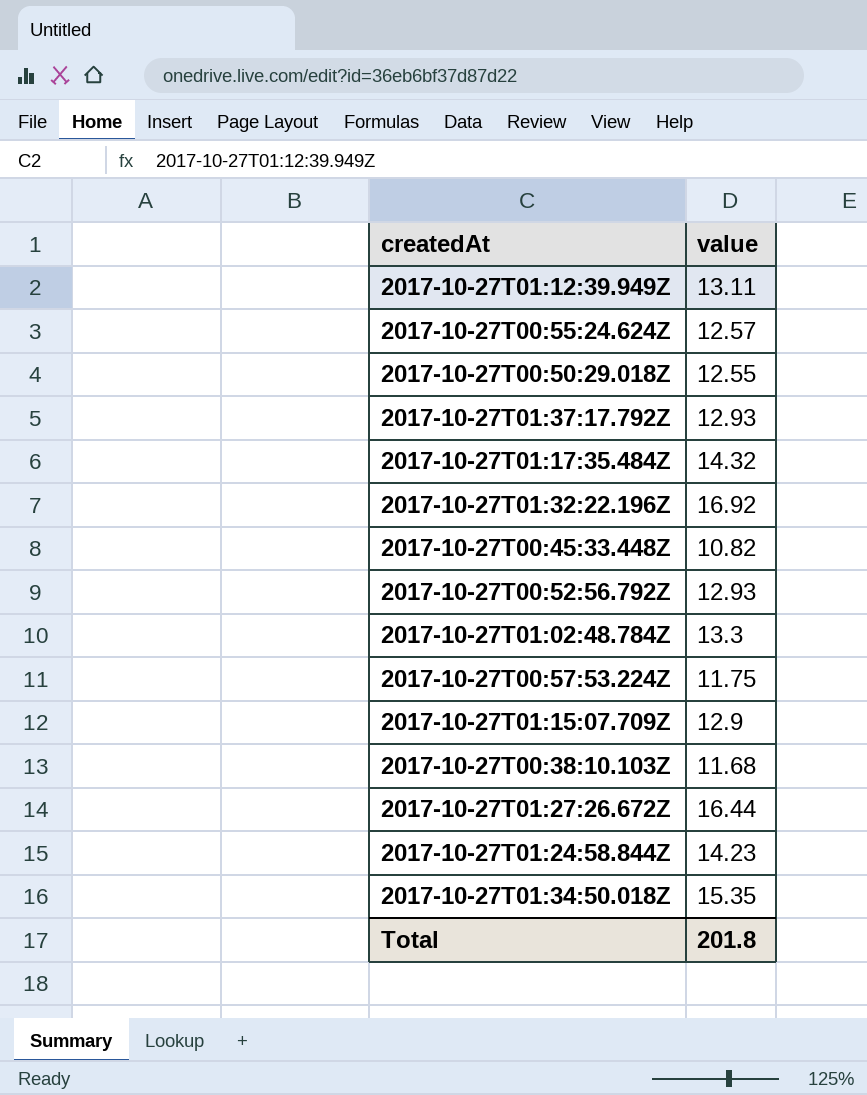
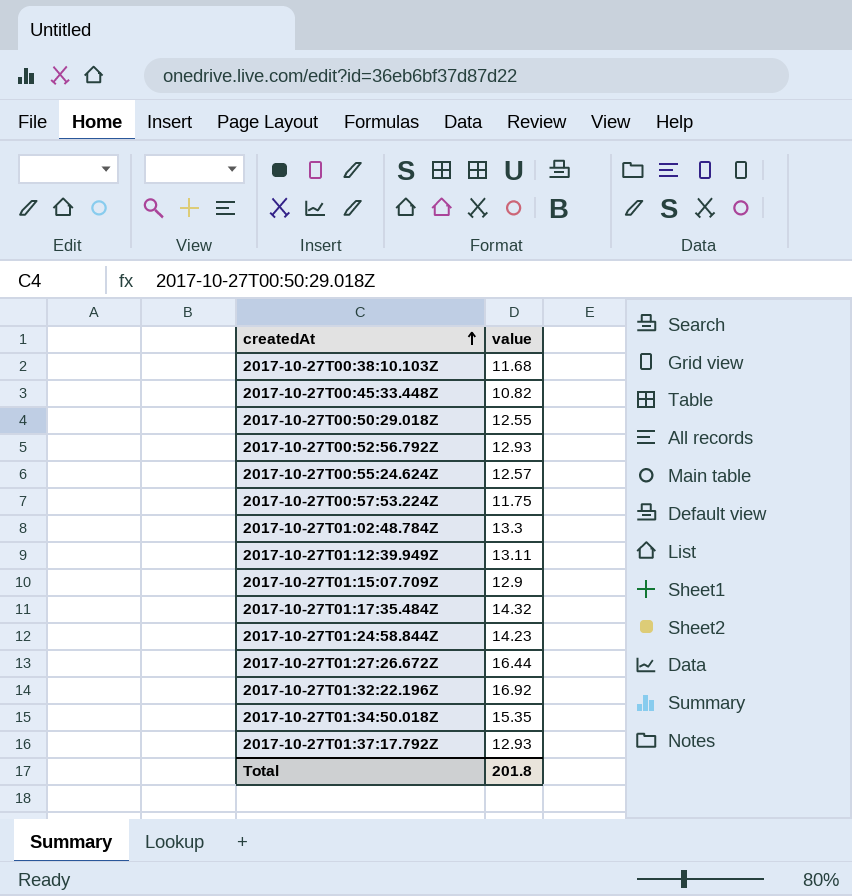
row order: none -> createdAt ascending

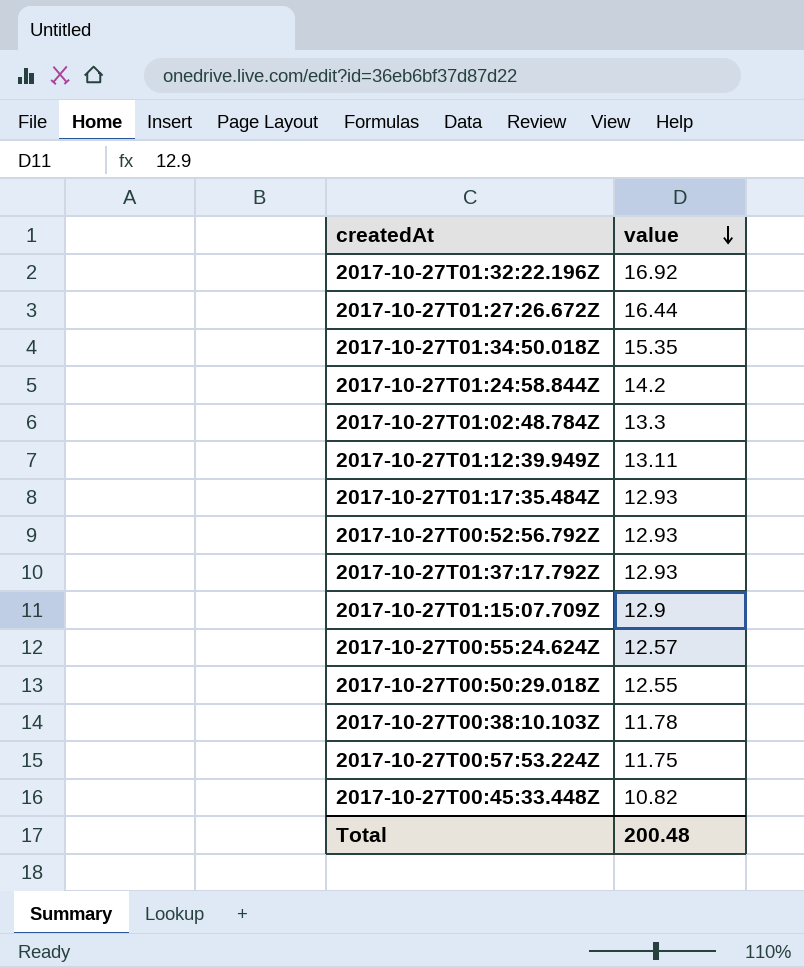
row order: createdAt ascending -> value descending
2017-10-27T01:24:58.844Z | value: 14.23 -> 14.2
2017-10-27T01:17:35.484Z | value: 14.32 -> 12.93
2017-10-27T00:38:10.103Z | value: 11.68 -> 11.78
Total | value: 201.8 -> 200.48

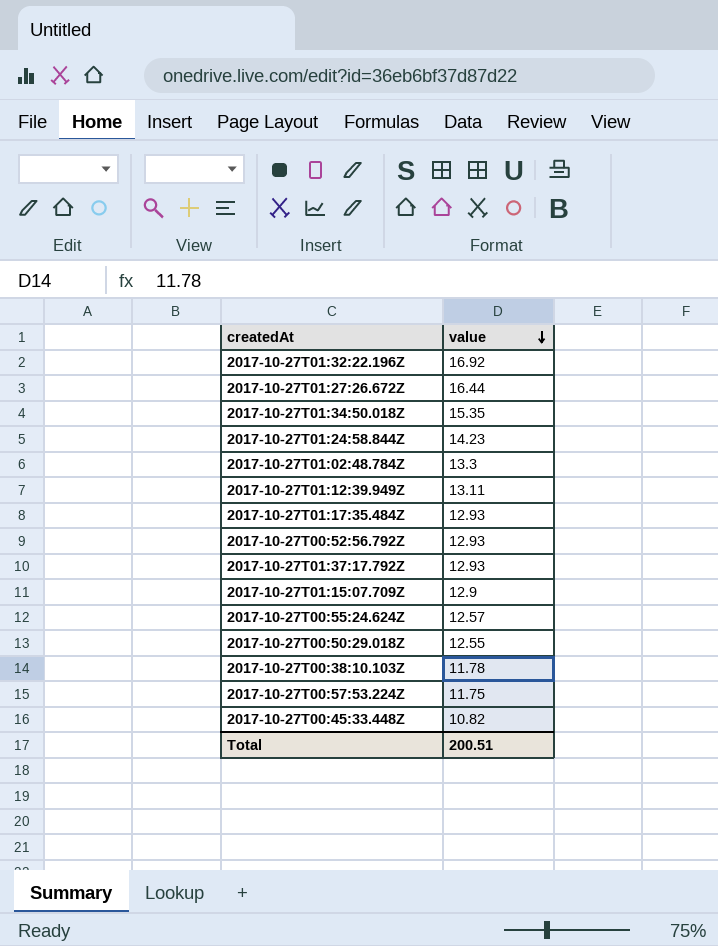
2017-10-27T01:24:58.844Z | value: 14.2 -> 14.23
Total | value: 200.48 -> 200.51

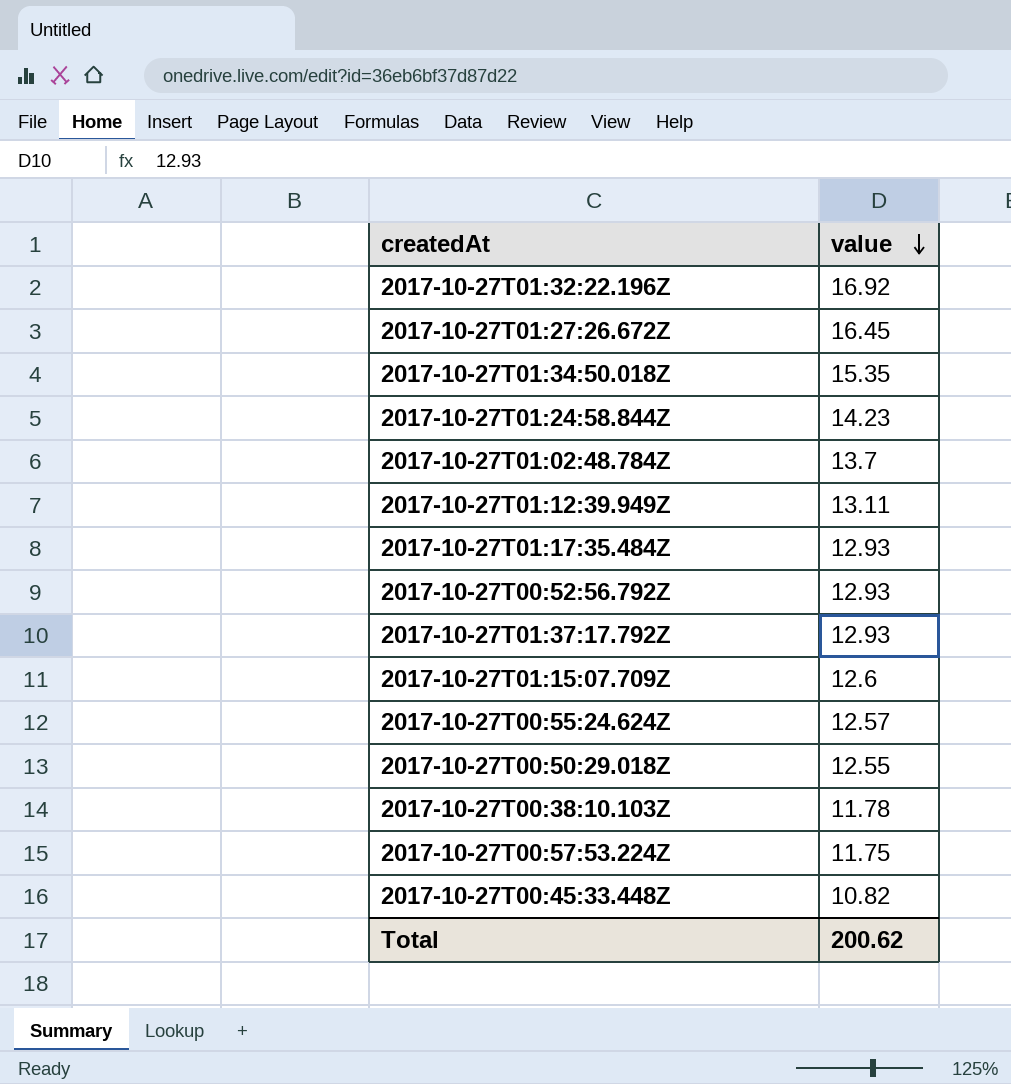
2017-10-27T01:27:26.672Z | value: 16.44 -> 16.45
2017-10-27T01:02:48.784Z | value: 13.3 -> 13.7
2017-10-27T01:15:07.709Z | value: 12.9 -> 12.6
Total | value: 200.51 -> 200.62

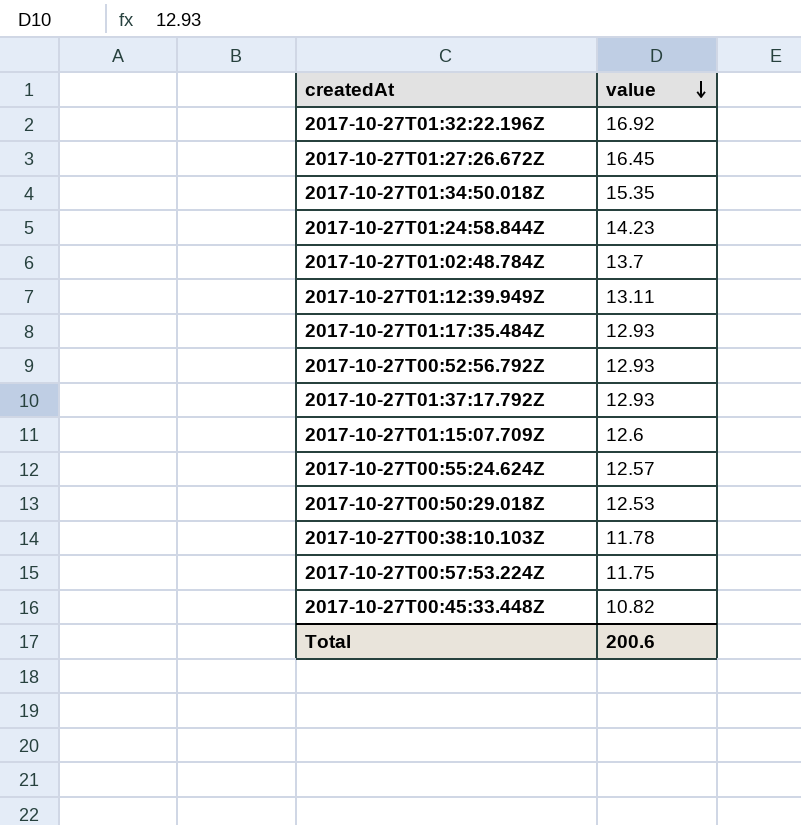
2017-10-27T00:50:29.018Z | value: 12.55 -> 12.53
Total | value: 200.62 -> 200.6

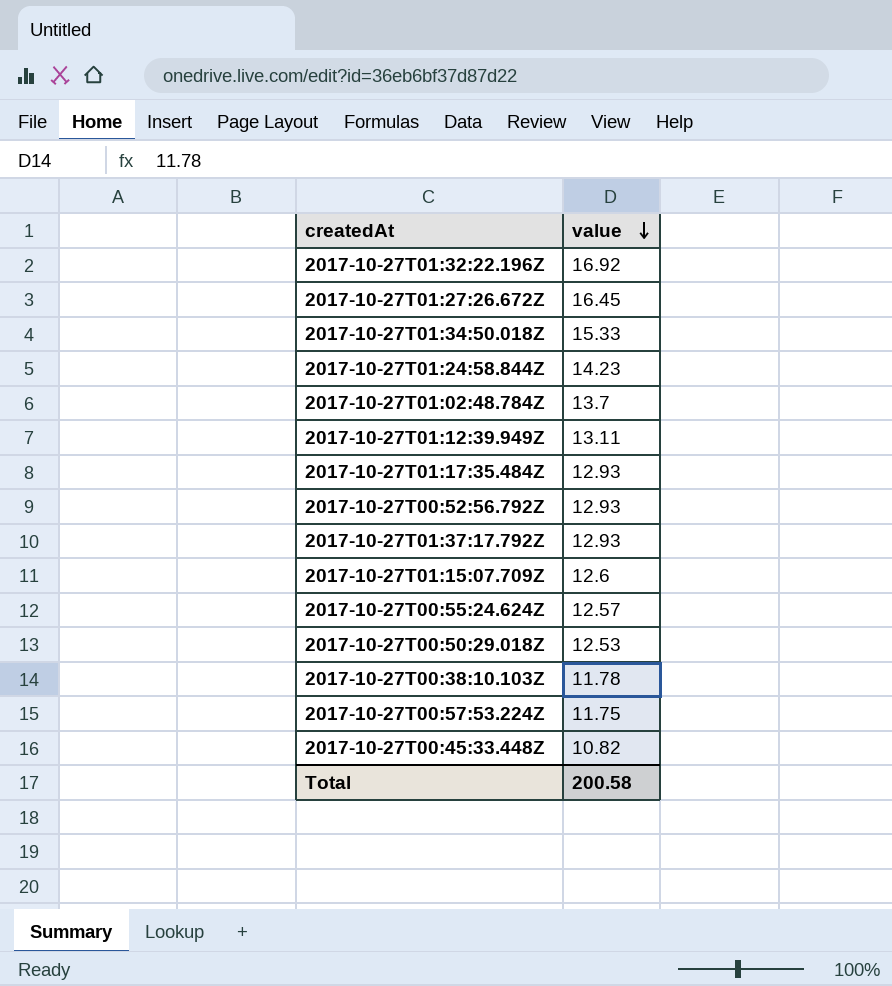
2017-10-27T01:34:50.018Z | value: 15.35 -> 15.33
Total | value: 200.6 -> 200.58

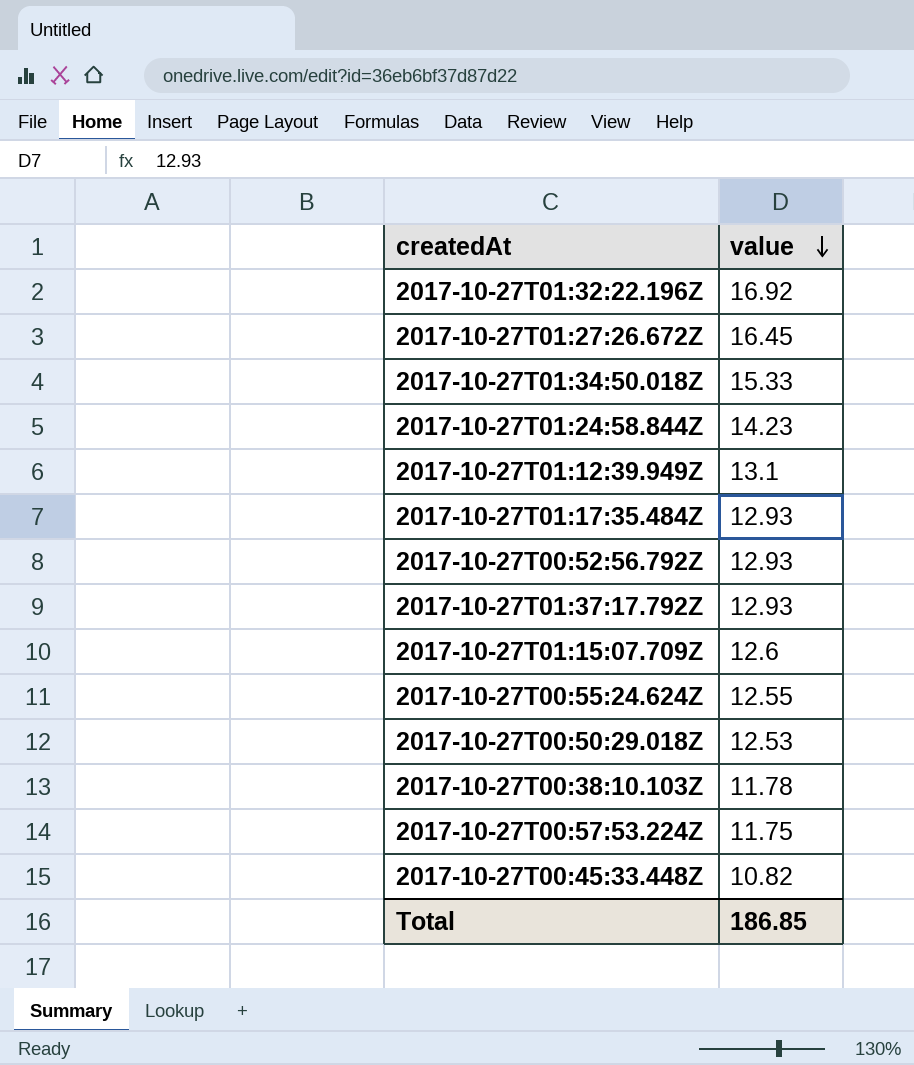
row 2017-10-27T01:02:48.784Z: 13.7 -> none
2017-10-27T01:12:39.949Z | value: 13.11 -> 13.1
2017-10-27T00:55:24.624Z | value: 12.57 -> 12.55
Total | value: 200.58 -> 186.85

